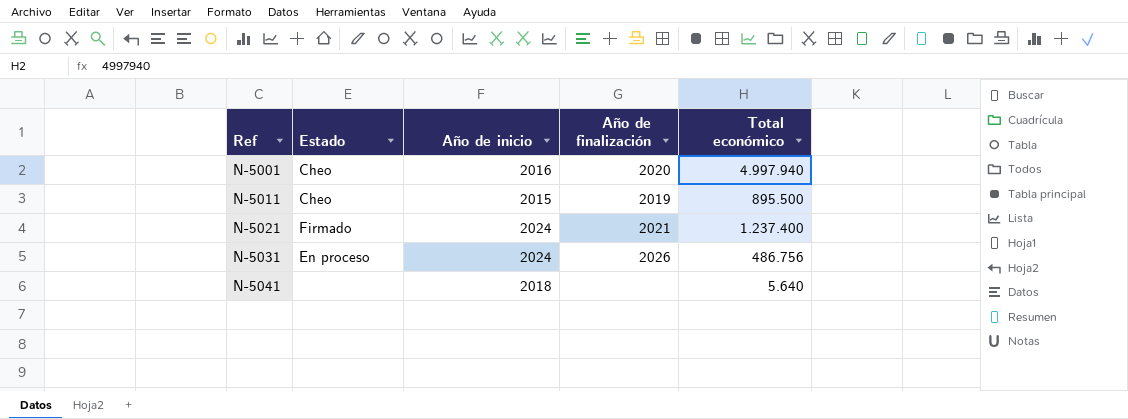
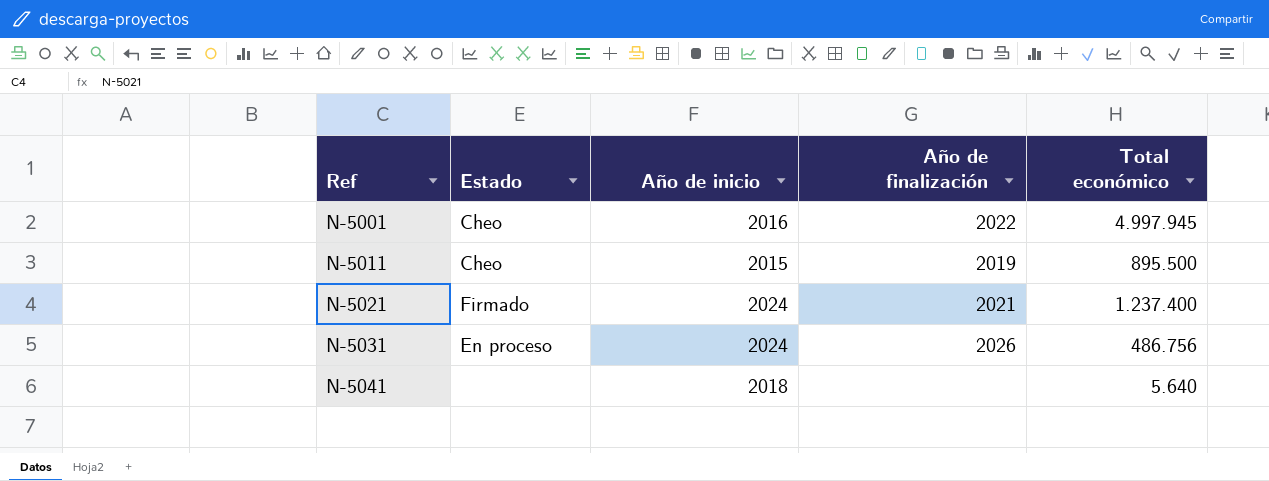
N-5001 | Año de finalización: 2020 -> 2022
N-5001 | Total económico: 4.997.940 -> 4.997.945

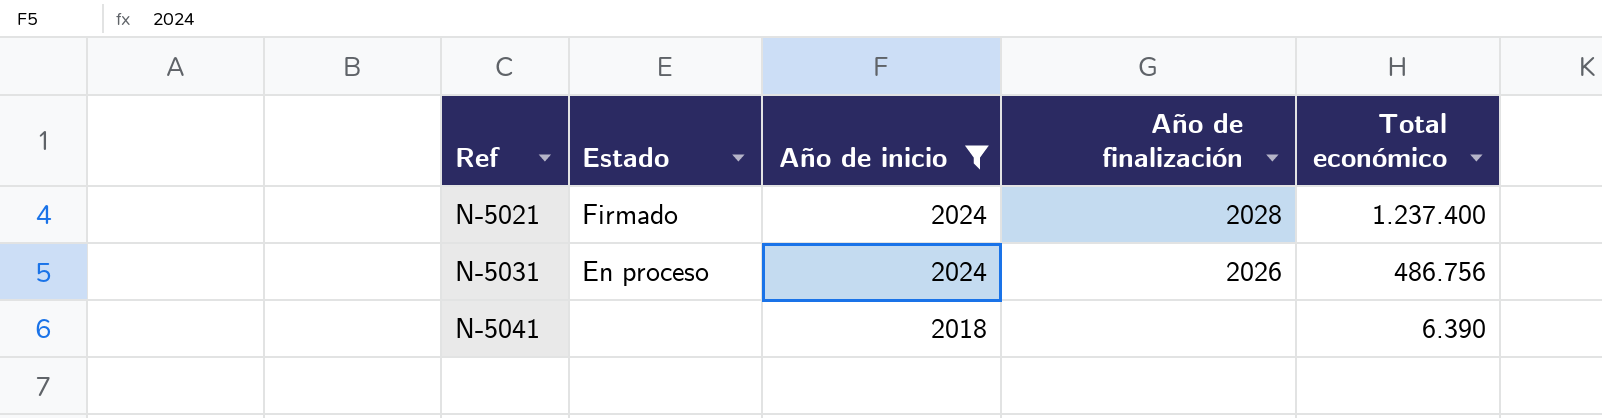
filter: none -> Año de inicio >= 2018
N-5021 | Año de finalización: 2021 -> 2028
N-5041 | Total económico: 5.640 -> 6.390

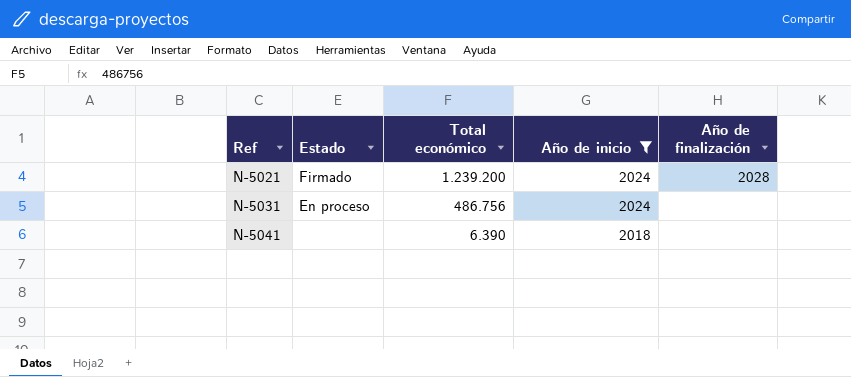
column Total económico | position: 5 -> 3
N-5021 | Total económico: 1.237.400 -> 1.239.200
N-5031 | Año de finalización: 2026 -> none

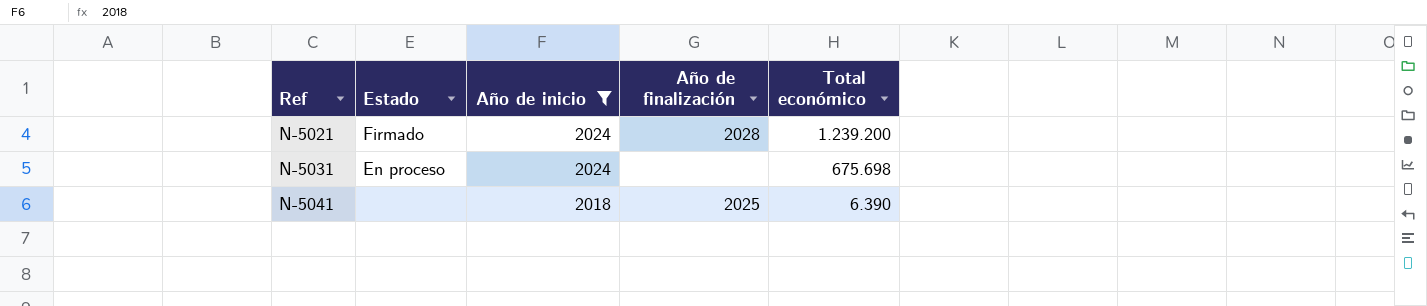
column Total económico | position: 3 -> 5
N-5031 | Total económico: 486.756 -> 675.698
N-5041 | Año de finalización: none -> 2025

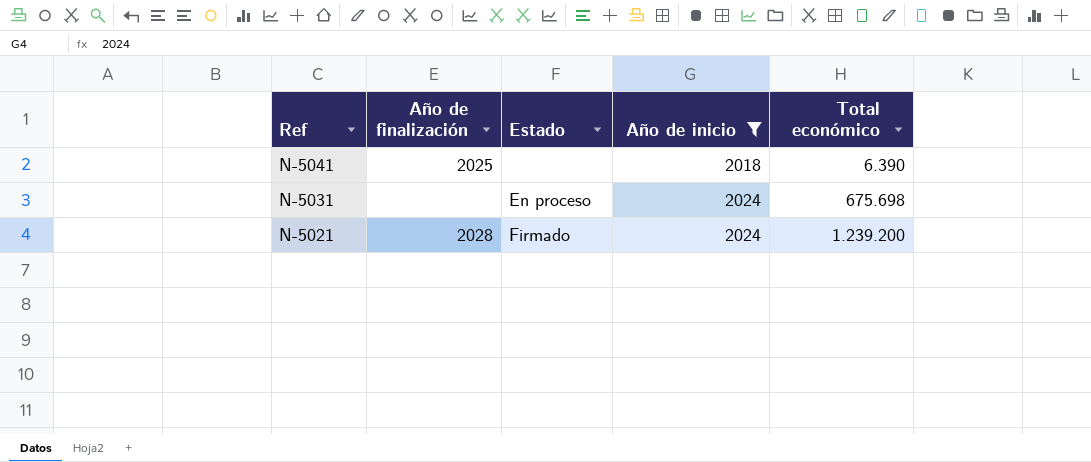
row order: Ref ascending -> Ref descending
column Año de finalización | position: 4 -> 2

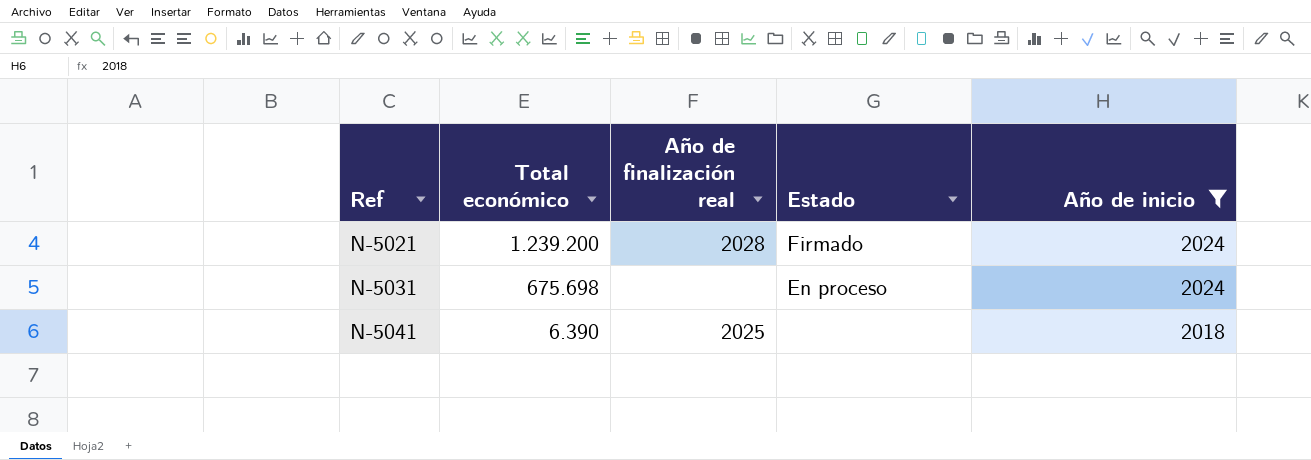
row order: Ref descending -> Ref ascending
column Total económico | position: 5 -> 2
column name: Año de finalización -> Año de finalización real

